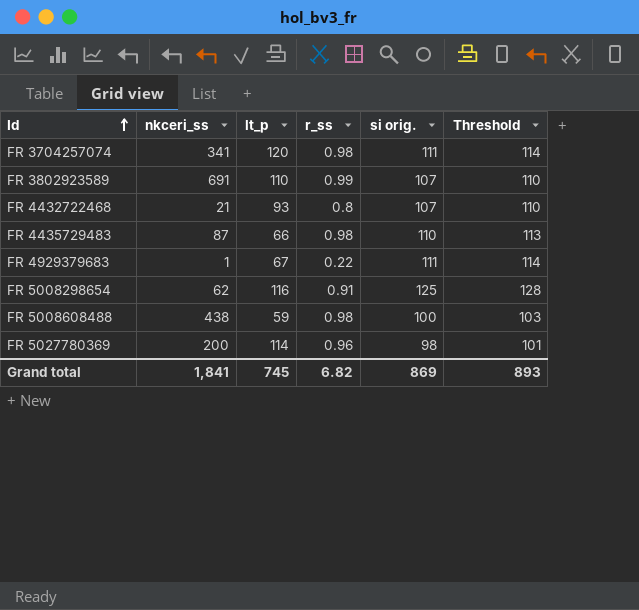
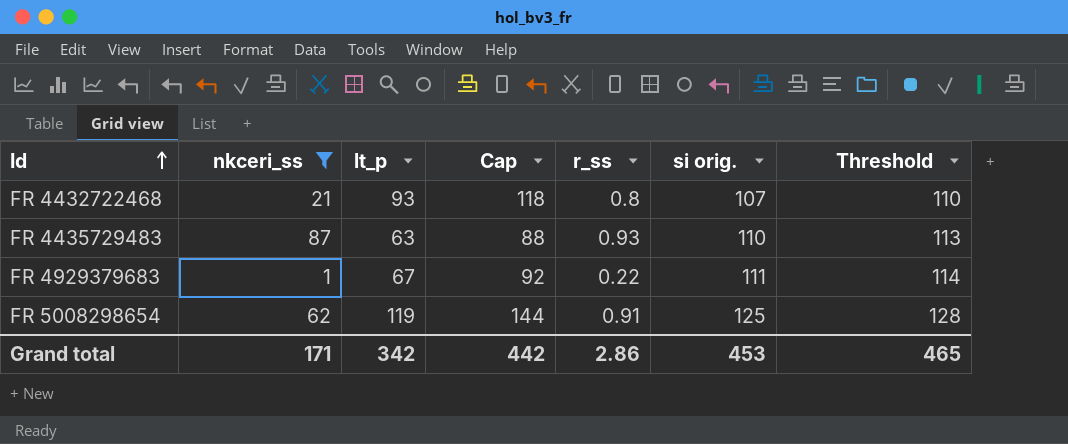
filter: none -> nkceri_ss <= 87
column Cap | formula: none -> [lt_p] + 25
FR 4435729483 | lt_p: 66 -> 63
FR 4435729483 | r_ss: 0.98 -> 0.93
FR 5008298654 | lt_p: 116 -> 119
Grand total | nkceri_ss: 1,841 -> 171
Grand total | lt_p: 745 -> 342
Grand total | r_ss: 6.82 -> 2.86
Grand total | si orig.: 869 -> 453
Grand total | Threshold: 893 -> 465

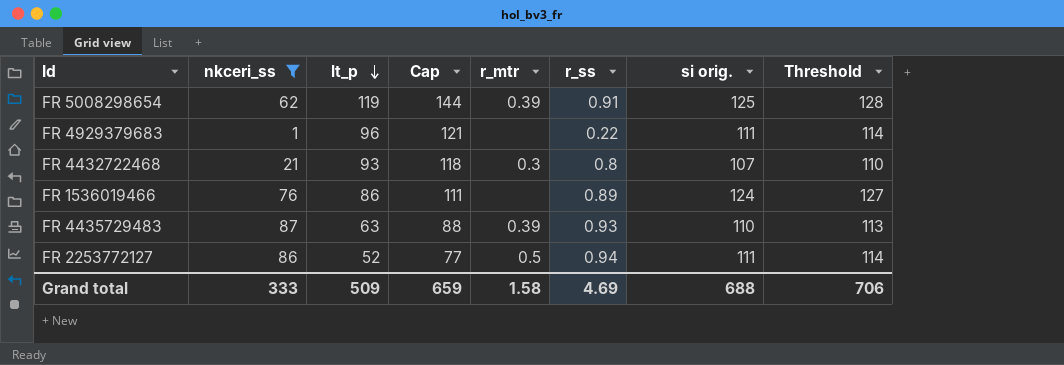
row order: Id ascending -> lt_p descending
column r_mtr | position: none -> 5
FR 4929379683 | lt_p: 67 -> 96
FR 4929379683 | Cap: 92 -> 121
row FR 1536019466: none -> 76 | 86 | 111 | none | 0.89 | 124 | 127
row FR 2253772127: none -> 86 | 52 | 77 | 0.5 | 0.94 | 111 | 114
Grand total | nkceri_ss: 171 -> 333
Grand total | lt_p: 342 -> 509
Grand total | Cap: 442 -> 659
Grand total | r_ss: 2.86 -> 4.69
Grand total | si orig.: 453 -> 688
Grand total | Threshold: 465 -> 706

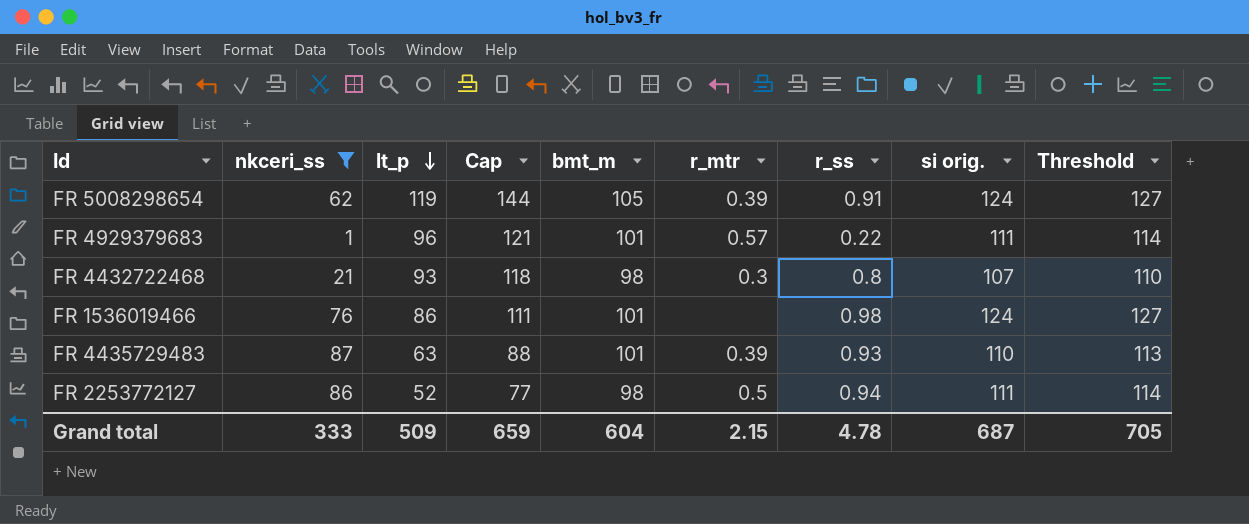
column bmt_m | position: none -> 5
FR 5008298654 | si orig.: 125 -> 124
FR 5008298654 | Threshold: 128 -> 127
FR 4929379683 | r_mtr: none -> 0.57
FR 1536019466 | r_ss: 0.89 -> 0.98
Grand total | r_mtr: 1.58 -> 2.15
Grand total | r_ss: 4.69 -> 4.78
Grand total | si orig.: 688 -> 687
Grand total | Threshold: 706 -> 705

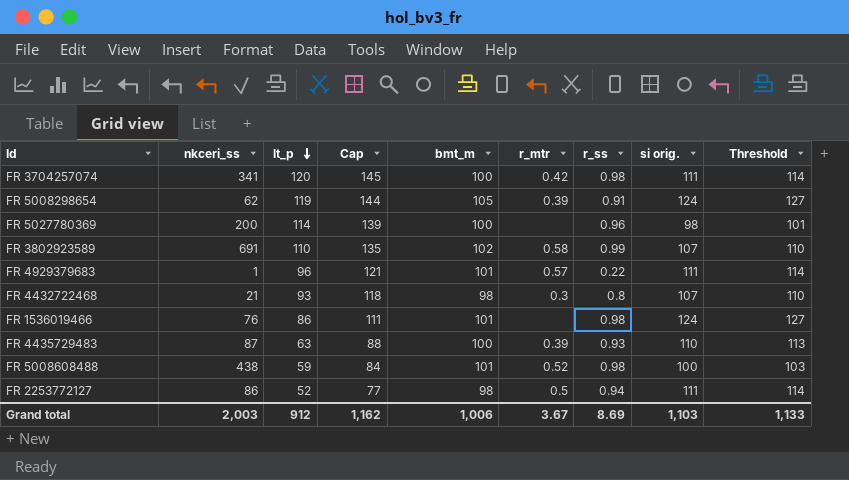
filter: nkceri_ss <= 87 -> none
FR 4435729483 | bmt_m: 101 -> 100
Grand total | nkceri_ss: 333 -> 2,003
Grand total | lt_p: 509 -> 912
Grand total | Cap: 659 -> 1,162
Grand total | bmt_m: 604 -> 1,006
Grand total | r_mtr: 2.15 -> 3.67
Grand total | r_ss: 4.78 -> 8.69
Grand total | si orig.: 687 -> 1,103
Grand total | Threshold: 705 -> 1,133

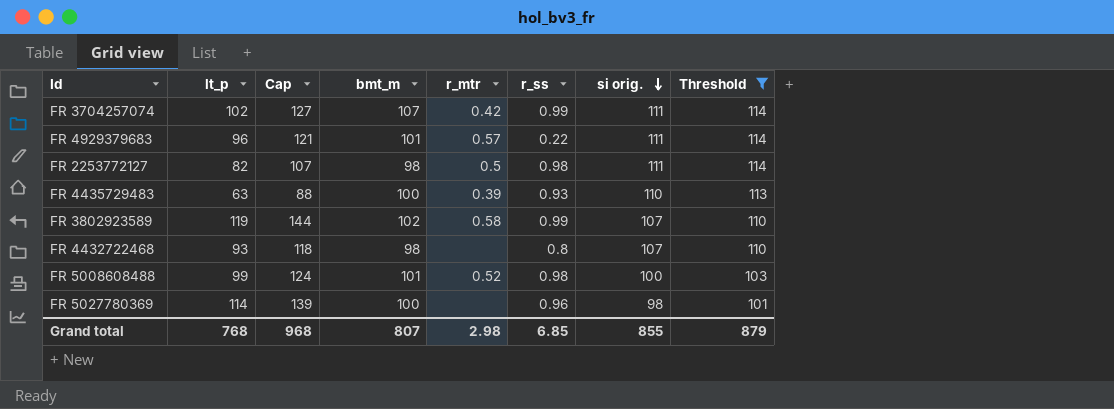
filter: none -> Threshold != 127
row order: lt_p descending -> si orig. descending
column nkceri_ss | position: 2 -> none
FR 3704257074 | lt_p: 120 -> 102
FR 3704257074 | Cap: 145 -> 127
FR 3704257074 | bmt_m: 100 -> 107
FR 3704257074 | r_ss: 0.98 -> 0.99
FR 2253772127 | lt_p: 52 -> 82
FR 2253772127 | Cap: 77 -> 107
FR 2253772127 | r_ss: 0.94 -> 0.98
FR 3802923589 | lt_p: 110 -> 119
FR 3802923589 | Cap: 135 -> 144
FR 4432722468 | r_mtr: 0.3 -> none
FR 5008608488 | lt_p: 59 -> 99
FR 5008608488 | Cap: 84 -> 124
Grand total | lt_p: 912 -> 768
Grand total | Cap: 1,162 -> 968
Grand total | bmt_m: 1,006 -> 807
Grand total | r_mtr: 3.67 -> 2.98
Grand total | r_ss: 8.69 -> 6.85
Grand total | si orig.: 1,103 -> 855
Grand total | Threshold: 1,133 -> 879

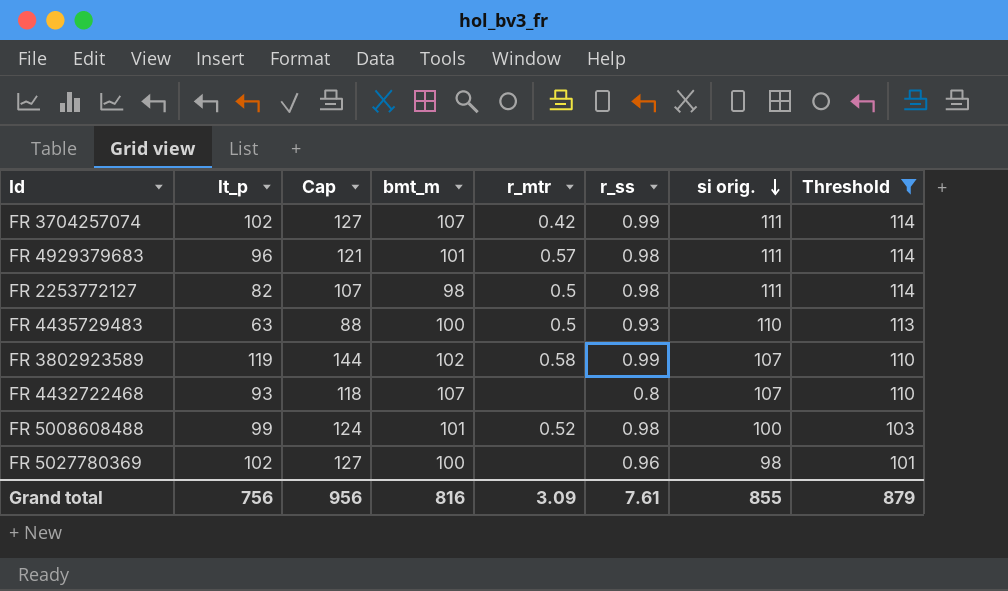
FR 4929379683 | r_ss: 0.22 -> 0.98
FR 4435729483 | r_mtr: 0.39 -> 0.5
FR 4432722468 | bmt_m: 98 -> 107
FR 5027780369 | lt_p: 114 -> 102
FR 5027780369 | Cap: 139 -> 127
Grand total | lt_p: 768 -> 756
Grand total | Cap: 968 -> 956
Grand total | bmt_m: 807 -> 816
Grand total | r_mtr: 2.98 -> 3.09
Grand total | r_ss: 6.85 -> 7.61

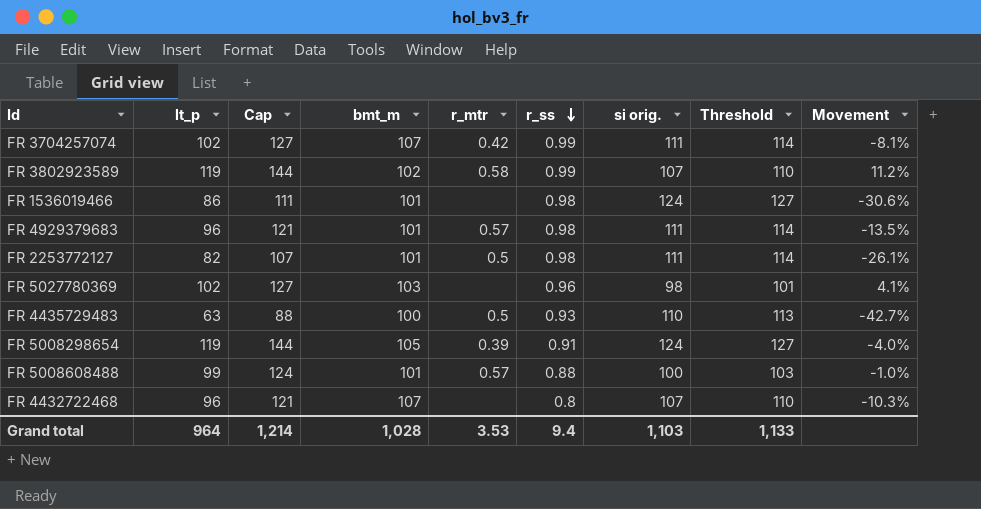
filter: Threshold != 127 -> none
row order: si orig. descending -> r_ss descending
column Movement | formula: none -> ([lt_p] - [si orig.]) / [si orig.]
FR 2253772127 | bmt_m: 98 -> 101
FR 5027780369 | bmt_m: 100 -> 103
FR 5008608488 | r_mtr: 0.52 -> 0.57
FR 5008608488 | r_ss: 0.98 -> 0.88
FR 4432722468 | lt_p: 93 -> 96
FR 4432722468 | Cap: 118 -> 121
Grand total | lt_p: 756 -> 964
Grand total | Cap: 956 -> 1,214
Grand total | bmt_m: 816 -> 1,028
Grand total | r_mtr: 3.09 -> 3.53
Grand total | r_ss: 7.61 -> 9.4
Grand total | si orig.: 855 -> 1,103
Grand total | Threshold: 879 -> 1,133

